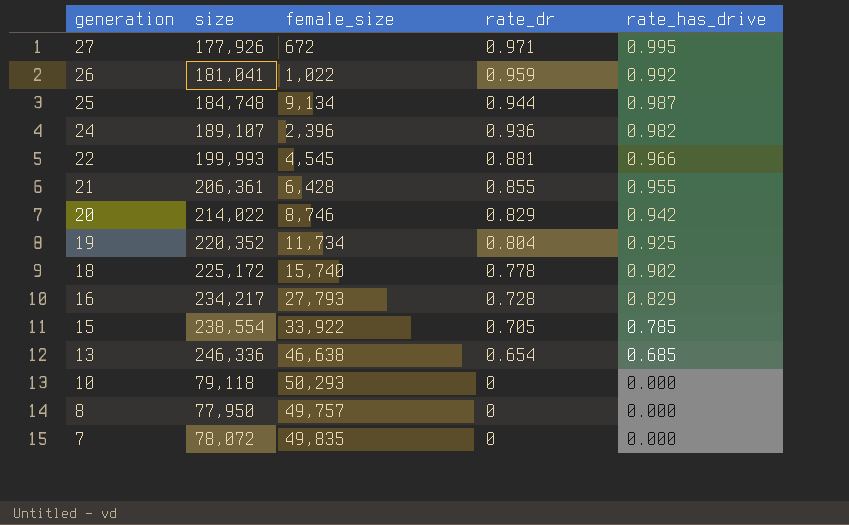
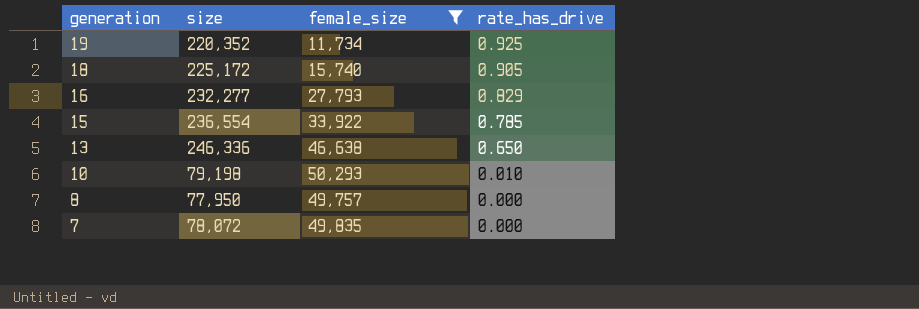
filter: none -> female_size >= 11,734
column rate_dr | position: 4 -> none
18 | rate_has_drive: 0.902 -> 0.905
16 | size: 234,217 -> 232,277
15 | size: 238,554 -> 236,554
13 | rate_has_drive: 0.685 -> 0.650
10 | size: 79,118 -> 79,198
10 | rate_has_drive: 0.000 -> 0.010

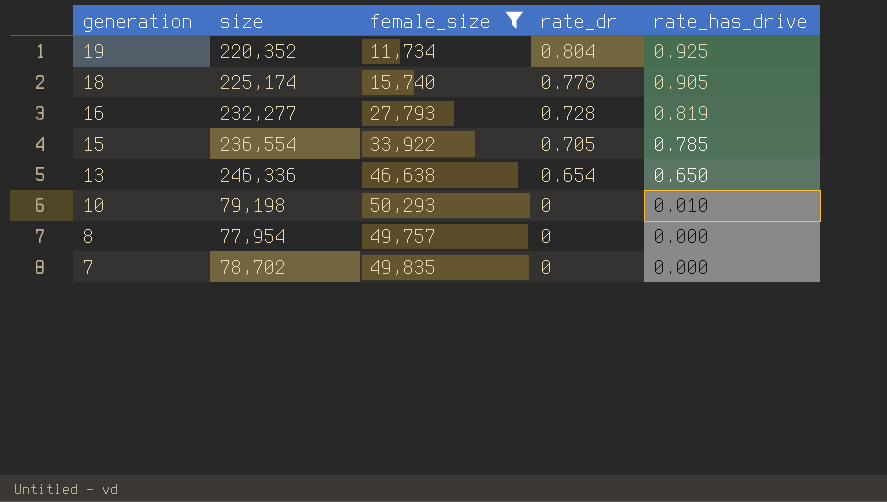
column rate_dr | position: none -> 4
18 | size: 225,172 -> 225,174
16 | rate_has_drive: 0.829 -> 0.819
8 | size: 77,950 -> 77,954
7 | size: 78,072 -> 78,702

